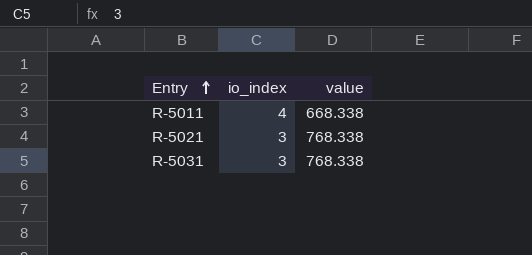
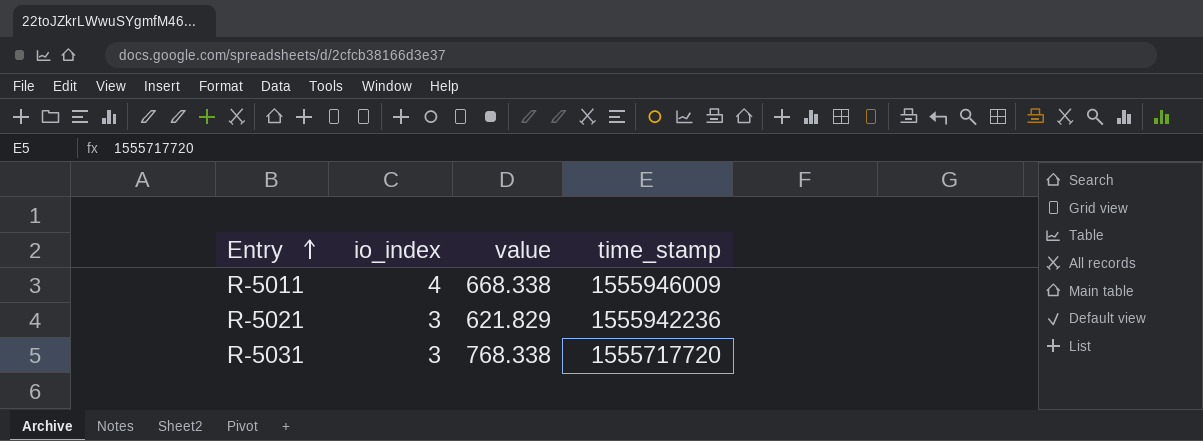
column time_stamp | position: none -> 4
R-5021 | value: 768.338 -> 621.829

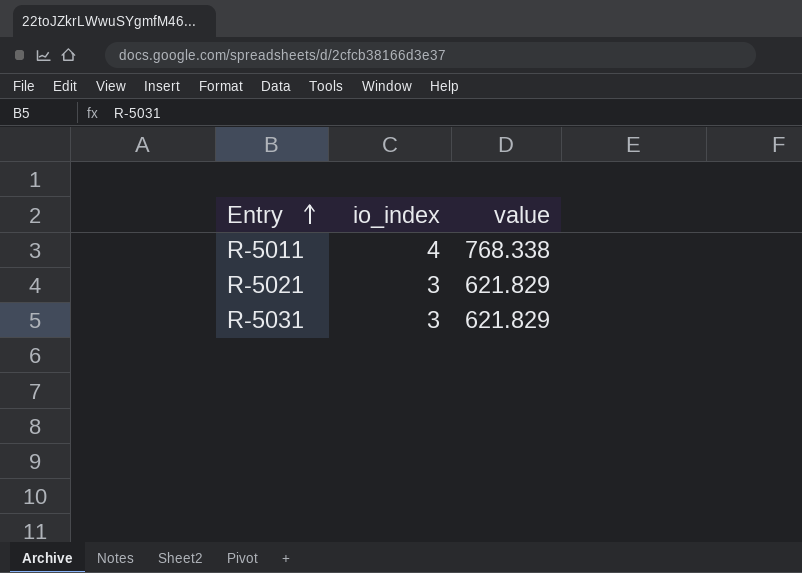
column time_stamp | position: 4 -> none
R-5011 | value: 668.338 -> 768.338
R-5031 | value: 768.338 -> 621.829

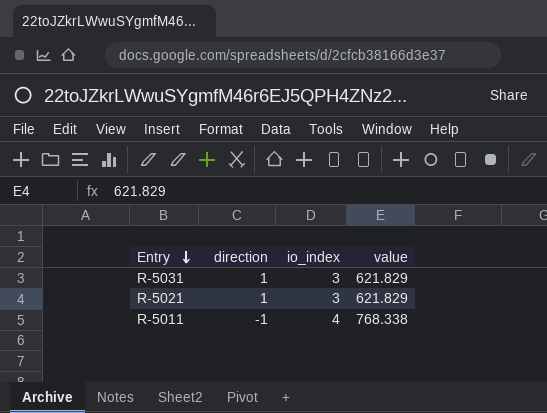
row order: Entry ascending -> Entry descending
column direction | position: none -> 2

